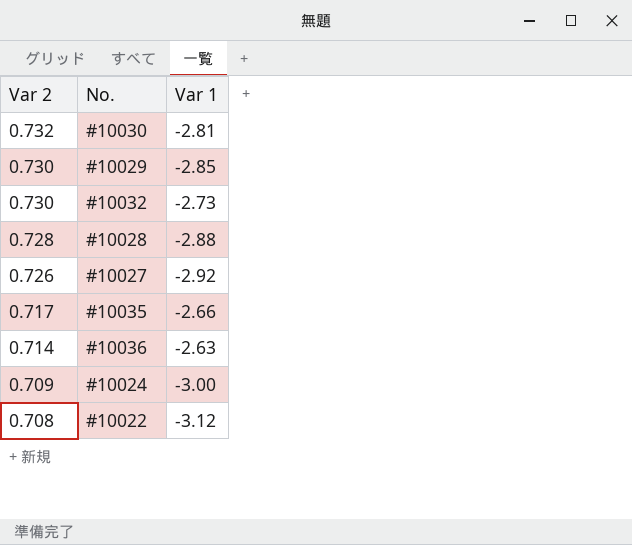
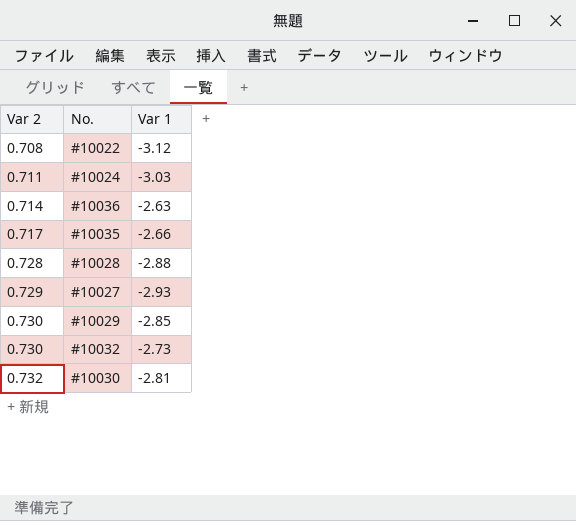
row order: Var 2 descending -> Var 2 ascending
#10024 | Var 2: 0.709 -> 0.711
#10024 | Var 1: -3.00 -> -3.03
#10027 | Var 2: 0.726 -> 0.729
#10027 | Var 1: -2.92 -> -2.93

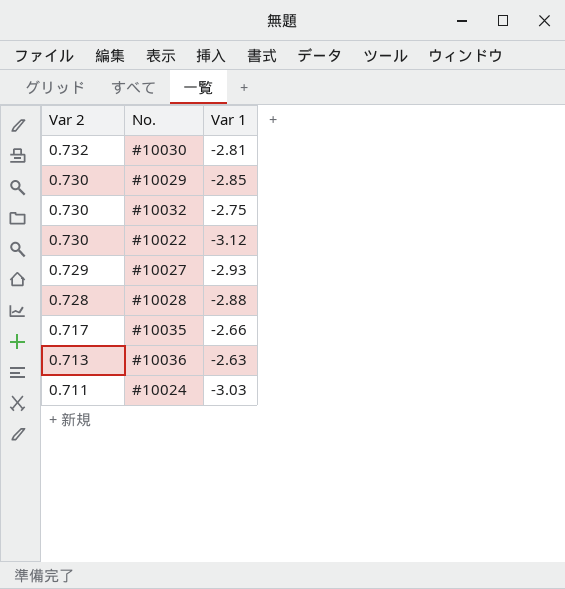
row order: Var 2 ascending -> Var 2 descending
#10032 | Var 1: -2.73 -> -2.75
#10022 | Var 2: 0.708 -> 0.730
#10036 | Var 2: 0.714 -> 0.713

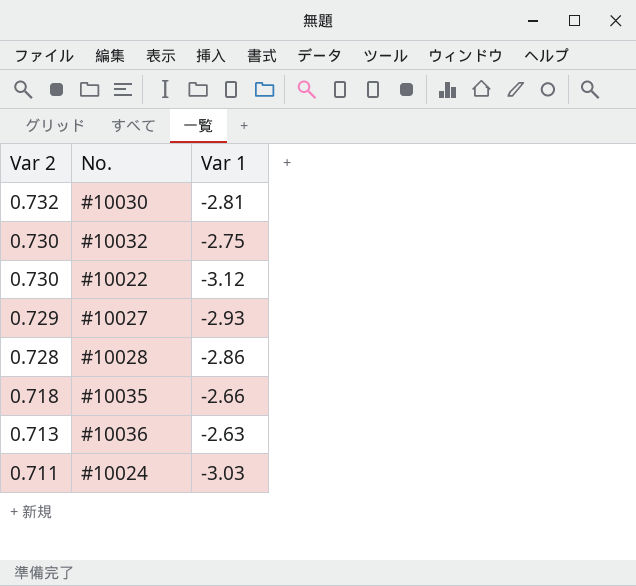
row #10029: 0.730 | -2.85 -> none
#10028 | Var 1: -2.88 -> -2.86
#10035 | Var 2: 0.717 -> 0.718

